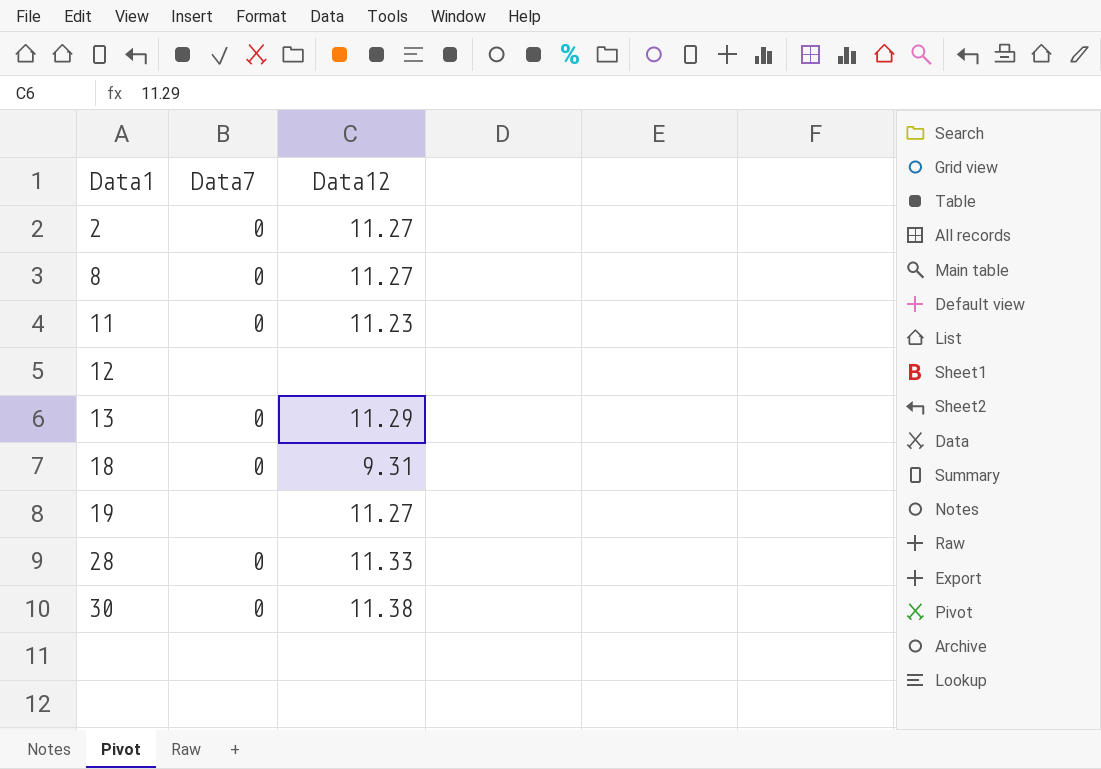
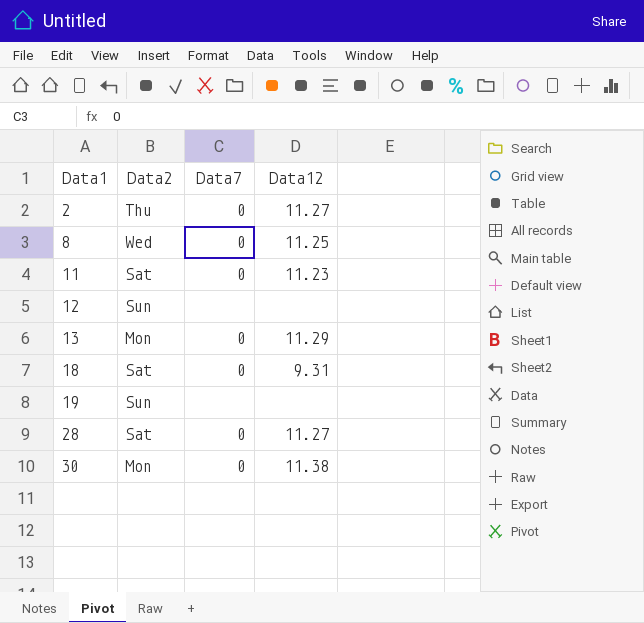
column Data2 | position: none -> 2
8 | Data12: 11.27 -> 11.25
19 | Data12: 11.27 -> none
28 | Data12: 11.33 -> 11.27

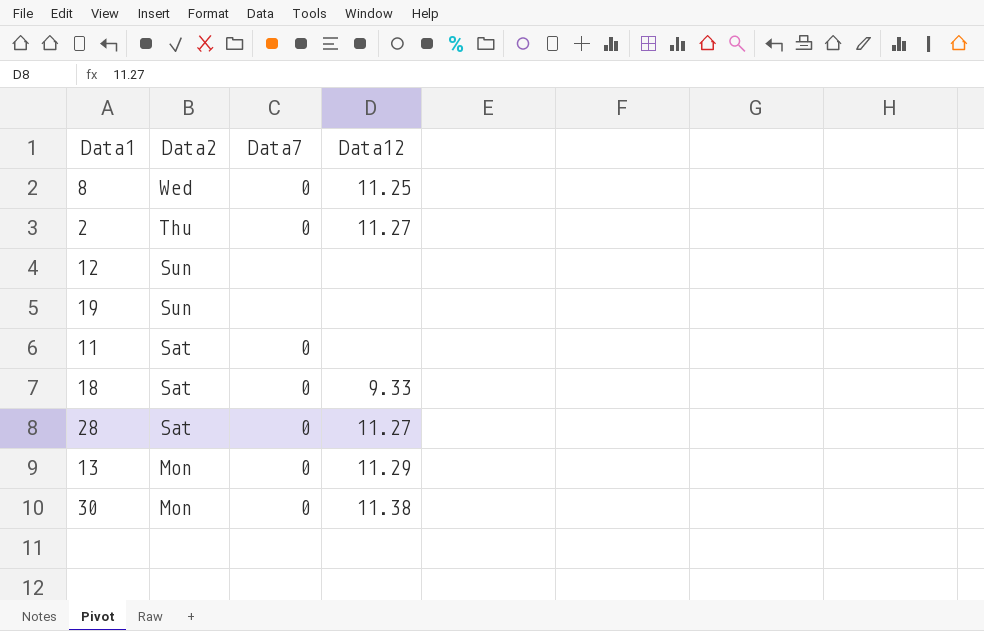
row order: Data1 ascending -> Data2 descending
11 | Data12: 11.23 -> none
18 | Data12: 9.31 -> 9.33

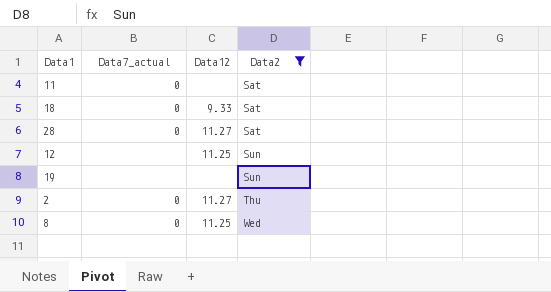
filter: none -> Data2 != Mon
row order: Data2 descending -> Data2 ascending
column name: Data7 -> Data7_actual
column Data2 | position: 2 -> 4
12 | Data12: none -> 11.25

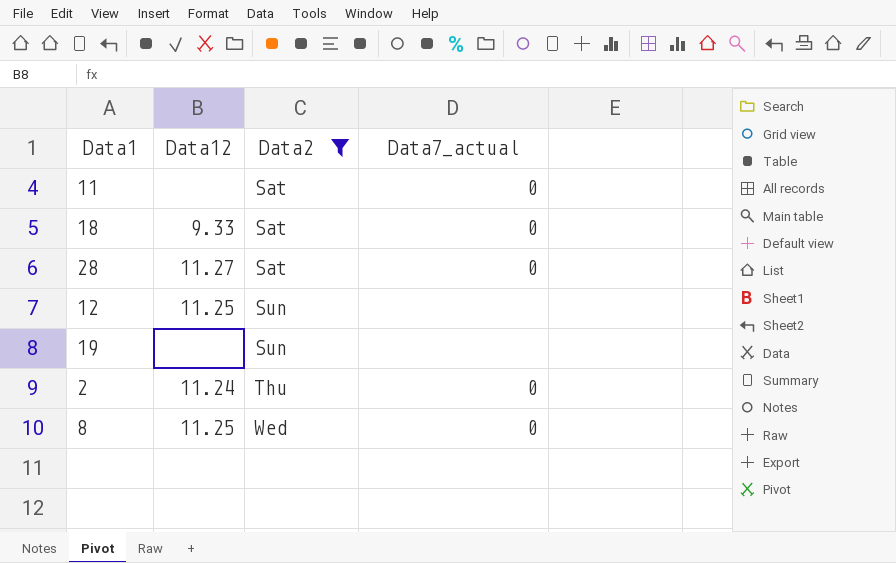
column Data7_actual | position: 2 -> 4
2 | Data12: 11.27 -> 11.24

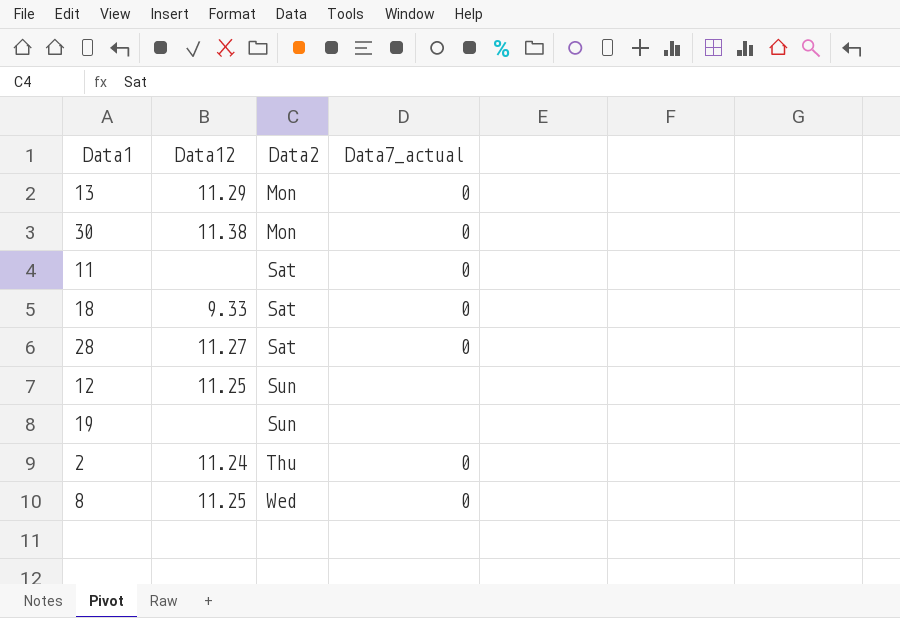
filter: Data2 != Mon -> none

